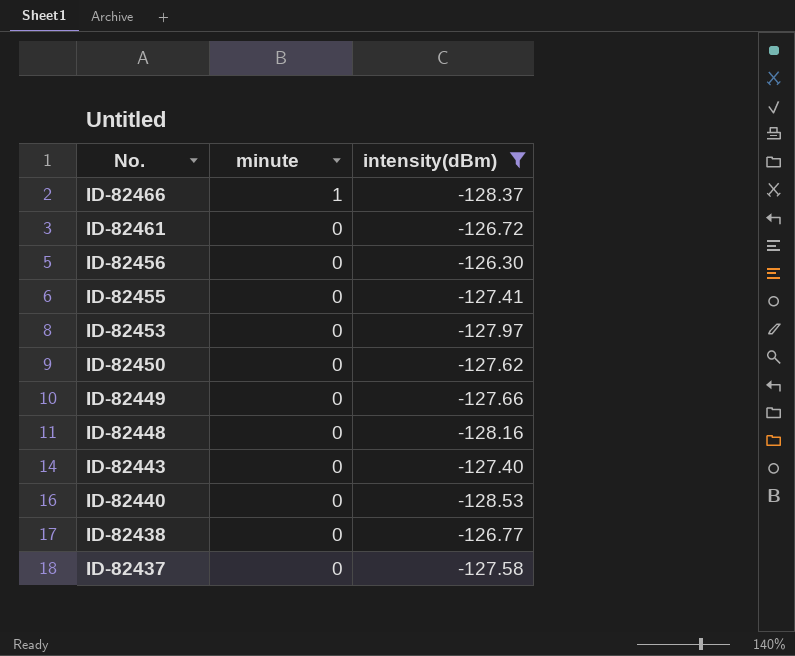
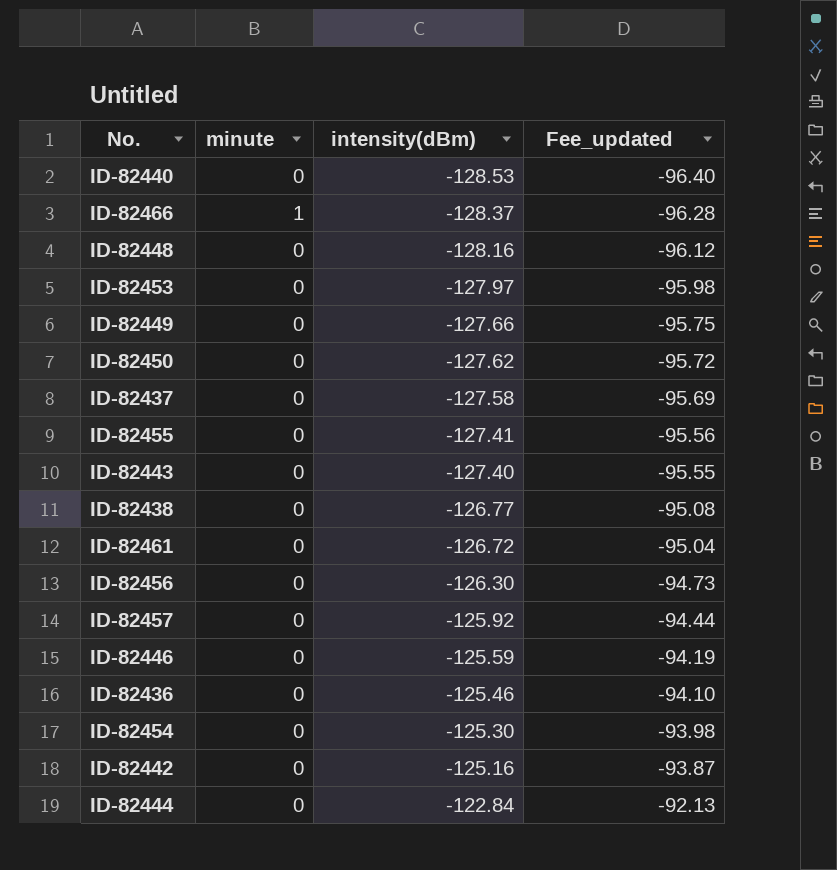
filter: intensity(dBm) <= -126.30 -> none
row order: No. descending -> intensity(dBm) ascending
column Fee_updated | formula: none -> [intensity(dBm)] * 0.75

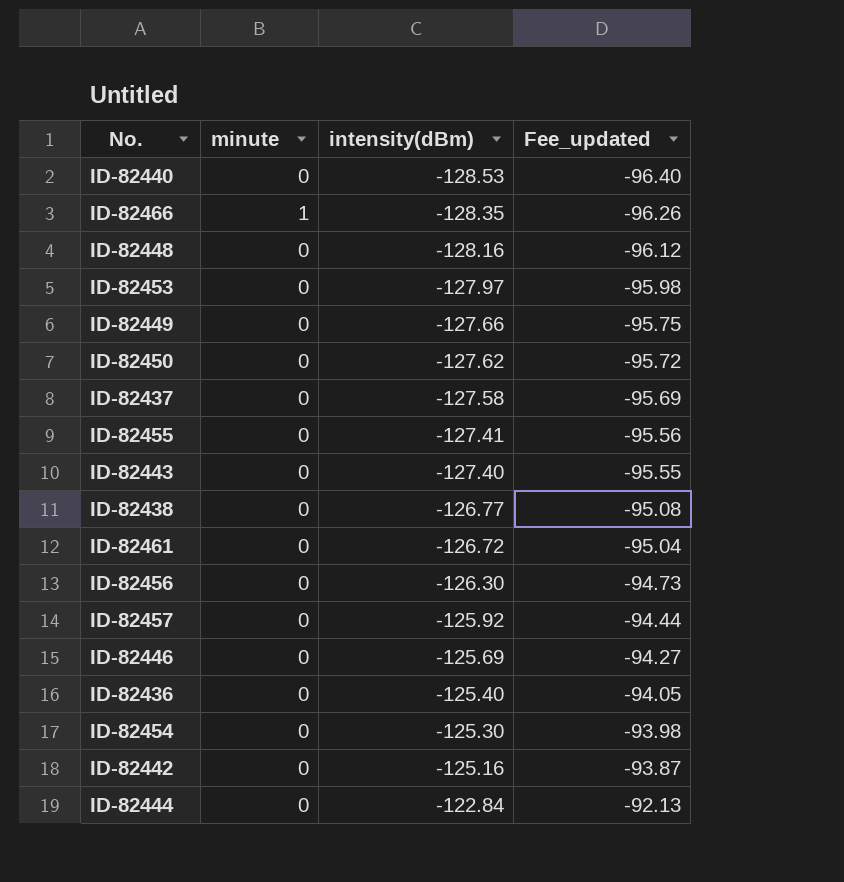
ID-82466 | intensity(dBm): -128.37 -> -128.35
ID-82466 | Fee_updated: -96.28 -> -96.26
ID-82446 | intensity(dBm): -125.59 -> -125.69
ID-82446 | Fee_updated: -94.19 -> -94.27
ID-82436 | intensity(dBm): -125.46 -> -125.40
ID-82436 | Fee_updated: -94.10 -> -94.05

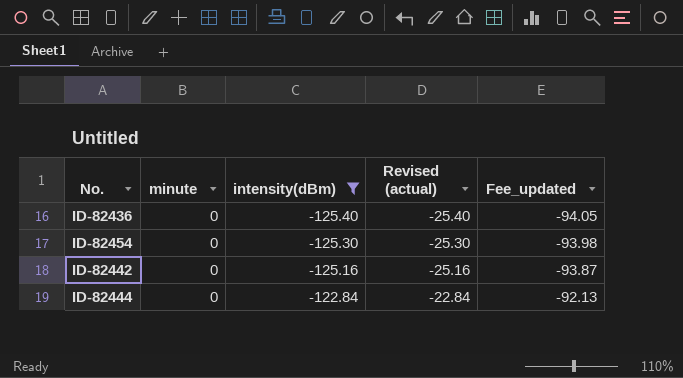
filter: none -> intensity(dBm) >= -125.40
column Revised (actual) | formula: none -> [intensity(dBm)] + 100

